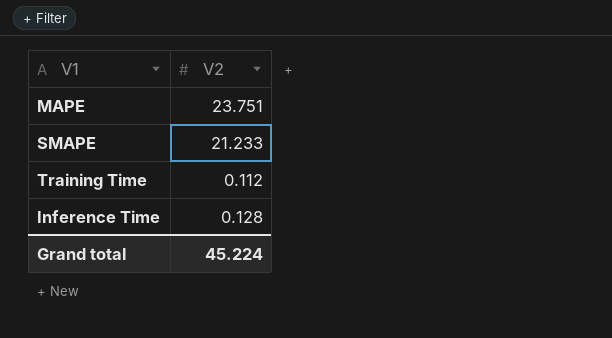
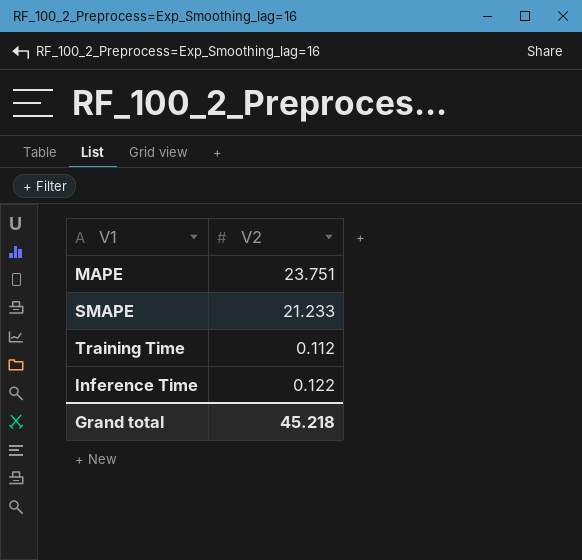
Inference Time | V2: 0.128 -> 0.122
Grand total | V2: 45.224 -> 45.218

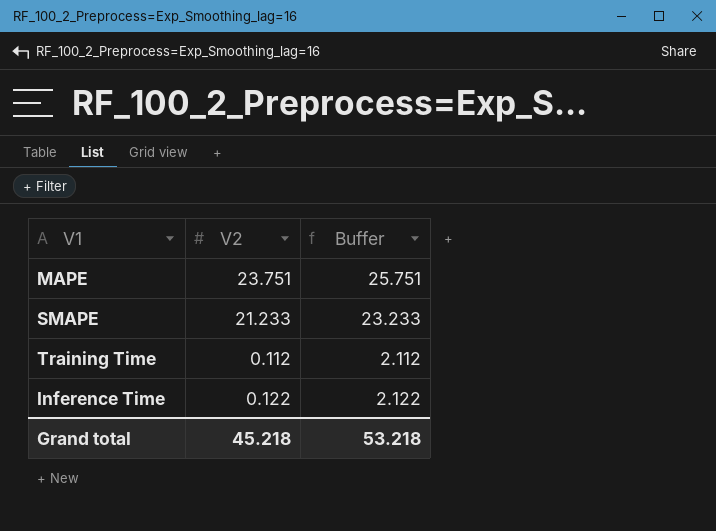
column Buffer | formula: none -> [V2] + 2

